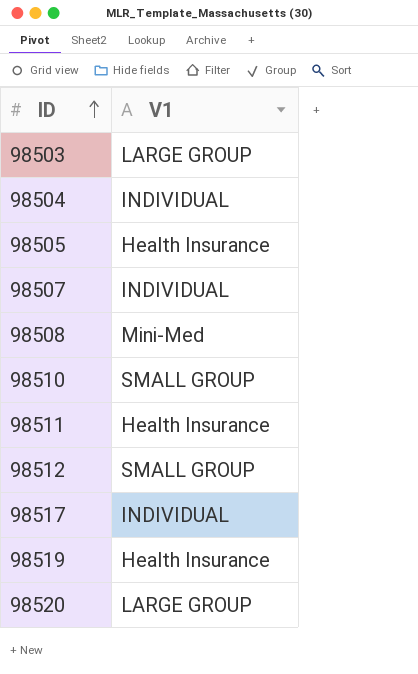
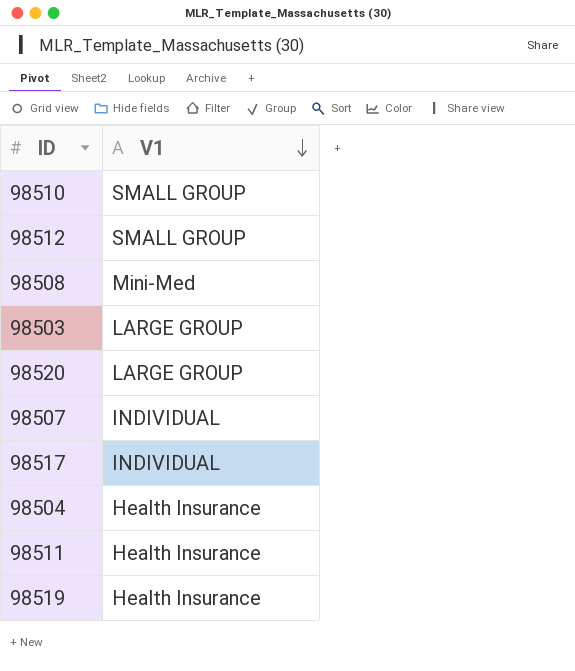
row order: ID ascending -> V1 descending
row 98505: Health Insurance -> none
98504 | V1: INDIVIDUAL -> Health Insurance

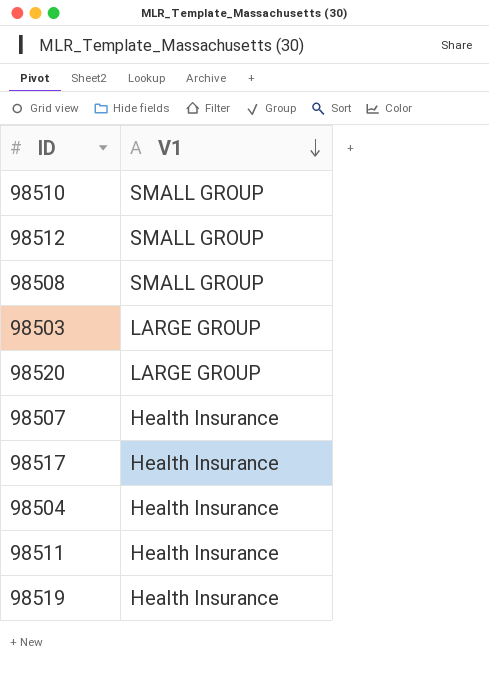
98508 | V1: Mini-Med -> SMALL GROUP
98507 | V1: INDIVIDUAL -> Health Insurance
98517 | V1: INDIVIDUAL -> Health Insurance

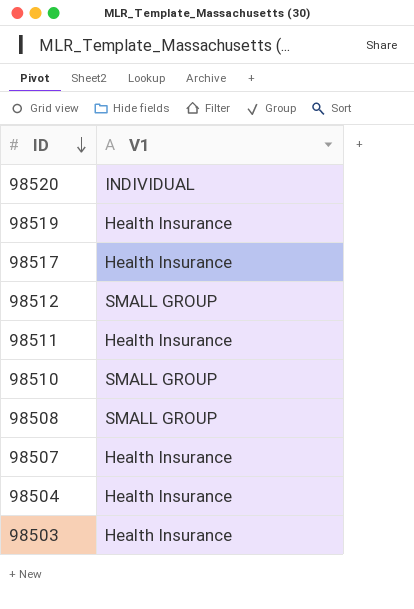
row order: V1 descending -> ID descending
98520 | V1: LARGE GROUP -> INDIVIDUAL
98503 | V1: LARGE GROUP -> Health Insurance

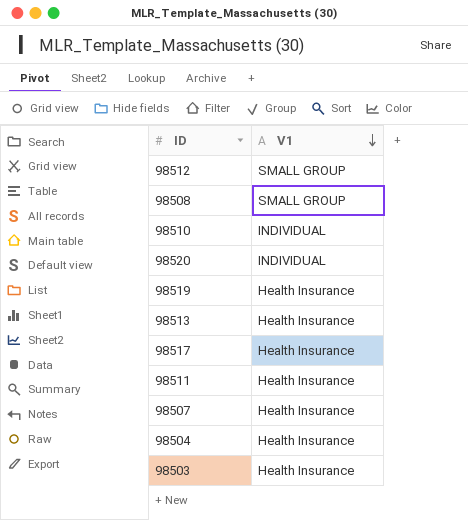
row order: ID descending -> V1 descending
98510 | V1: SMALL GROUP -> INDIVIDUAL
row 98513: none -> Health Insurance

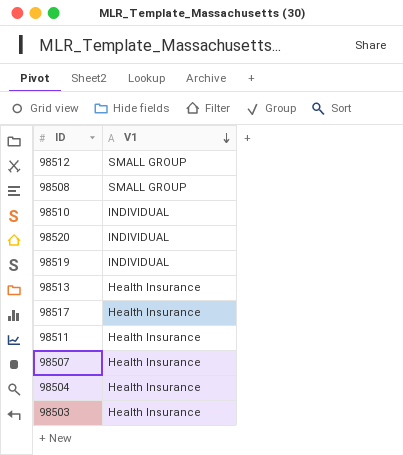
98519 | V1: Health Insurance -> INDIVIDUAL

